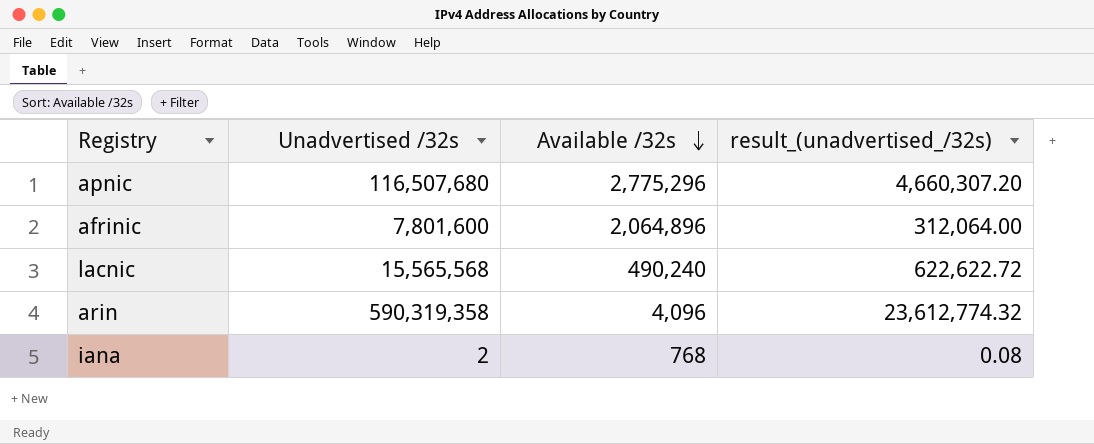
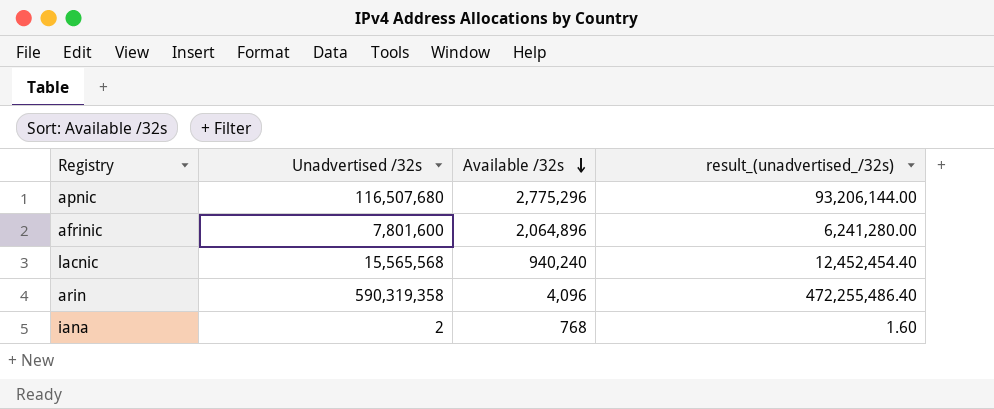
column result_(unadvertised_/32s) | formula: [Unadvertised /32s] * 0.04 -> [Unadvertised /32s] * 0.8
lacnic | Available /32s: 490,240 -> 940,240

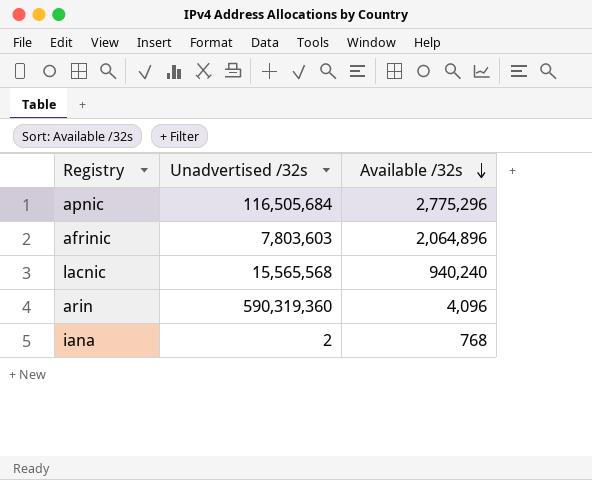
column result_(unadvertised_/32s) | formula: [Unadvertised /32s] * 0.8 -> none
apnic | Unadvertised /32s: 116,507,680 -> 116,505,684
afrinic | Unadvertised /32s: 7,801,600 -> 7,803,603
arin | Unadvertised /32s: 590,319,358 -> 590,319,360

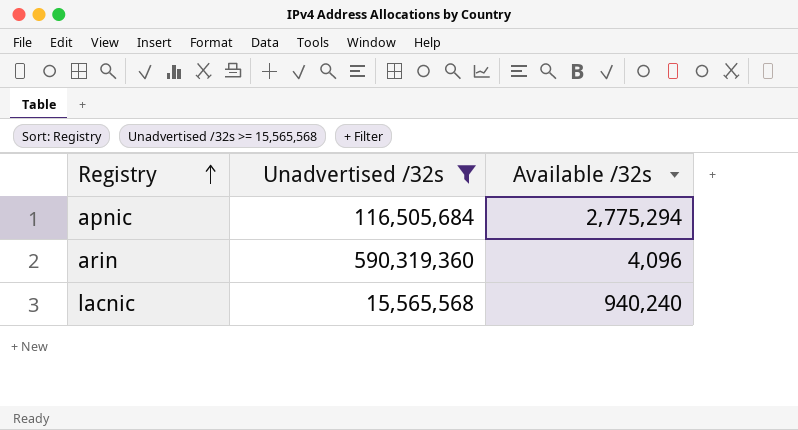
filter: none -> Unadvertised /32s >= 15,565,568
row order: Available /32s descending -> Registry ascending
apnic | Available /32s: 2,775,296 -> 2,775,294

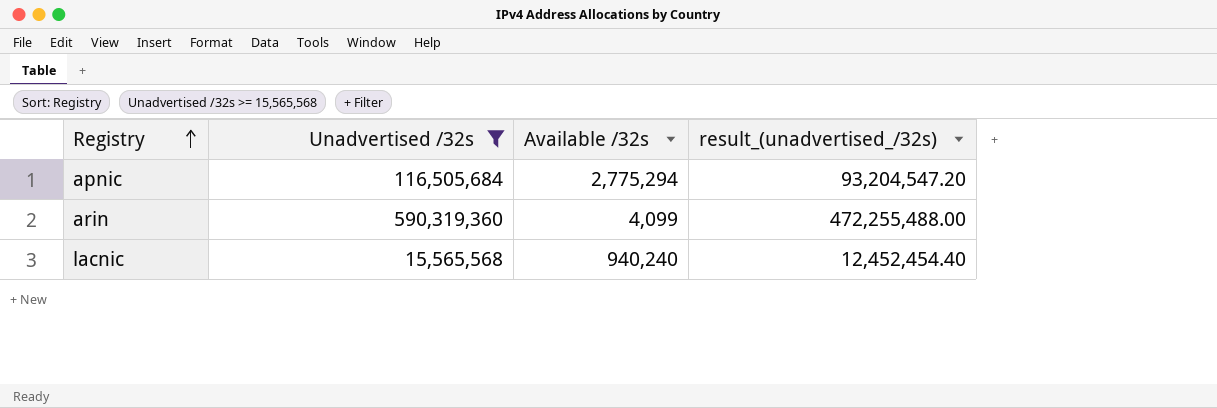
column result_(unadvertised_/32s) | formula: none -> [Unadvertised /32s] * 0.8
arin | Available /32s: 4,096 -> 4,099

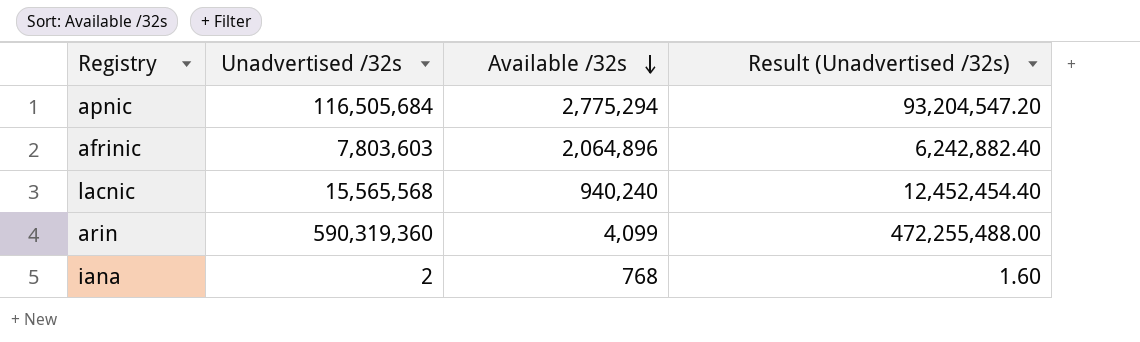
filter: Unadvertised /32s >= 15,565,568 -> none
row order: Registry ascending -> Available /32s descending
column name: result_(unadvertised_/32s) -> Result (Unadvertised /32s)

